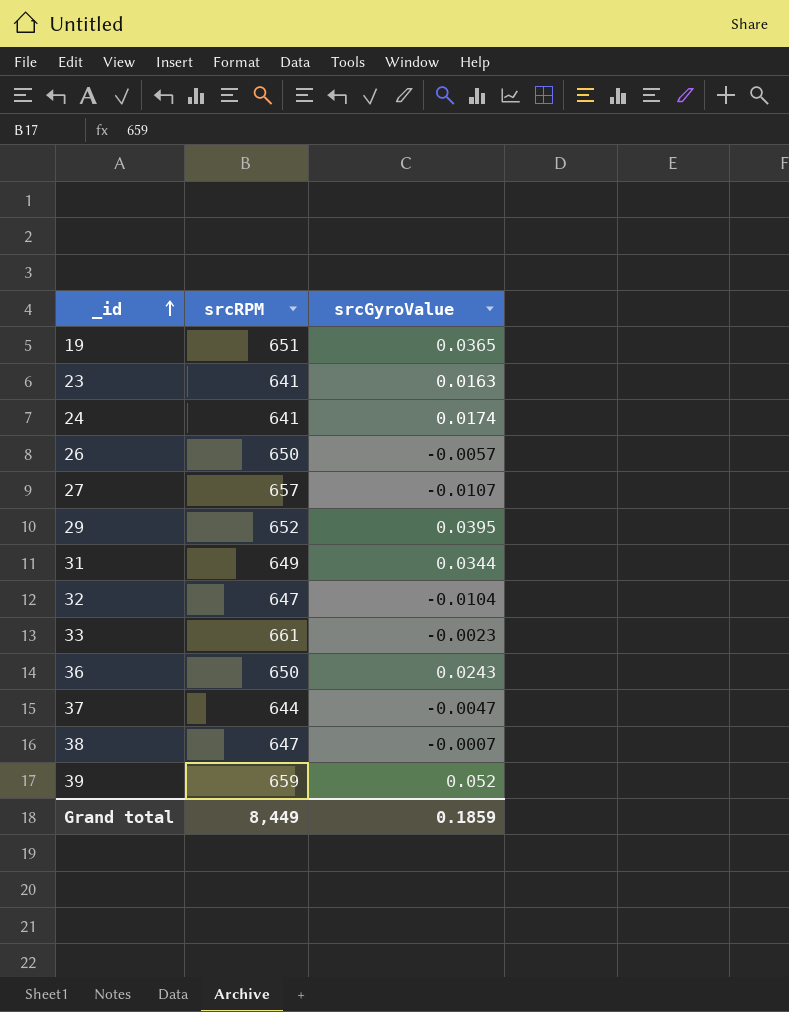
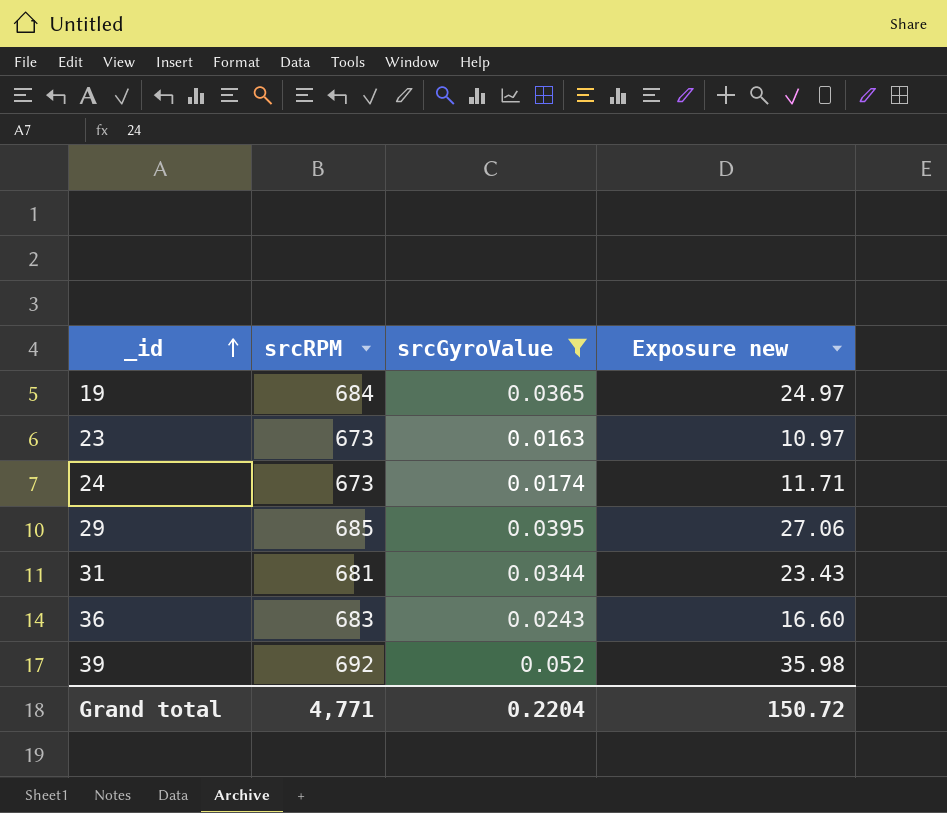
filter: none -> srcGyroValue >= 0.0163
column Exposure new | formula: none -> [srcRPM] * [srcGyroValue]
19 | srcRPM: 651 -> 684
23 | srcRPM: 641 -> 673
24 | srcRPM: 641 -> 673
29 | srcRPM: 652 -> 685
31 | srcRPM: 649 -> 681
36 | srcRPM: 650 -> 683
39 | srcRPM: 659 -> 692
Grand total | srcRPM: 8,449 -> 4,771
Grand total | srcGyroValue: 0.1859 -> 0.2204

